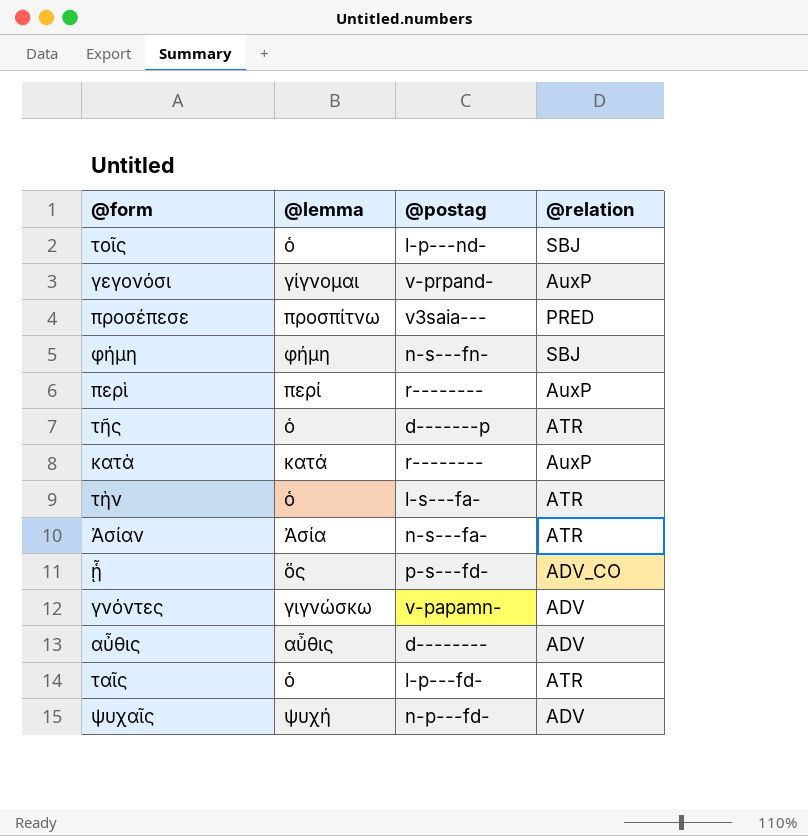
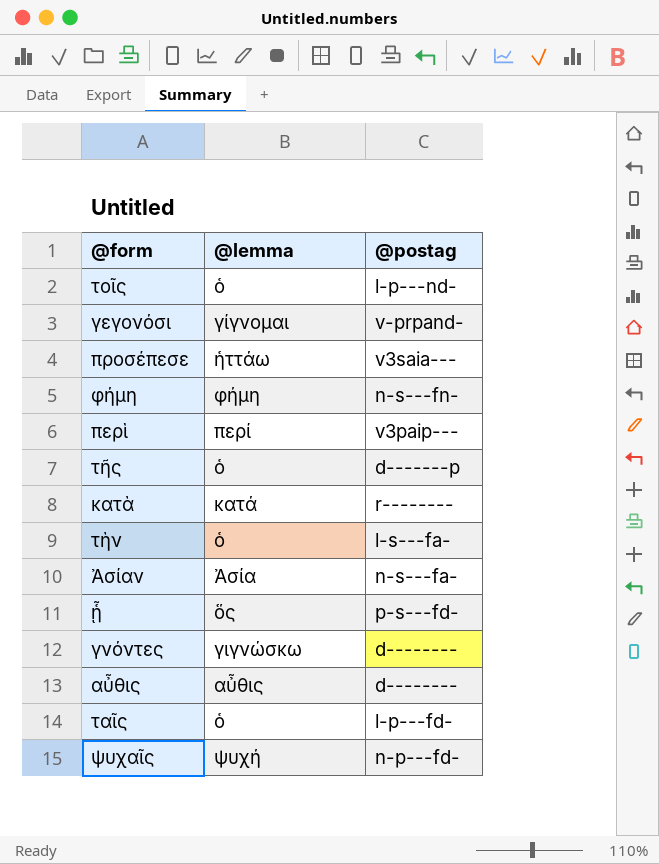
column @relation | position: 4 -> none
προσέπεσε | @lemma: προσπίτνω -> ἡττάω
περὶ | @postag: r-------- -> v3paip---
γνόντες | @postag: v-papamn- -> d--------

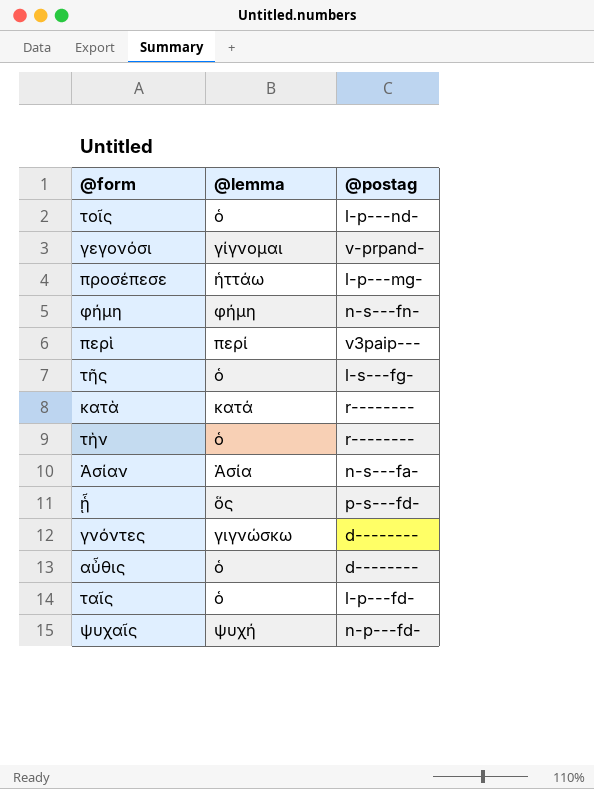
προσέπεσε | @postag: v3saia--- -> l-p---mg-
τῆς | @postag: d-------p -> l-s---fg-
τὴν | @postag: l-s---fa- -> r--------
αὖθις | @lemma: αὖθις -> ὁ

